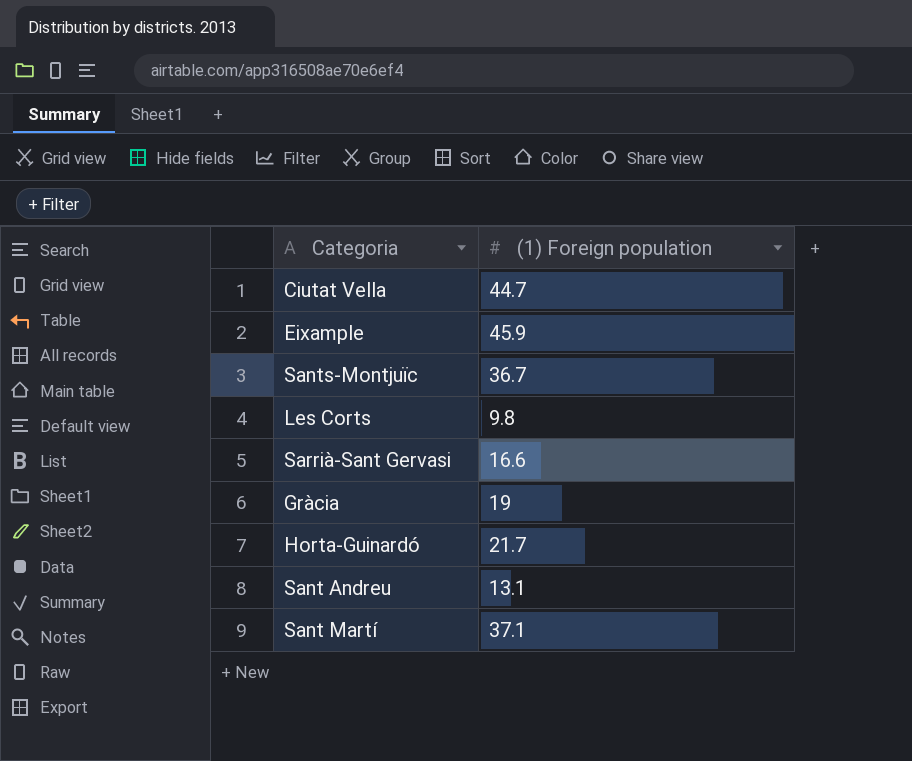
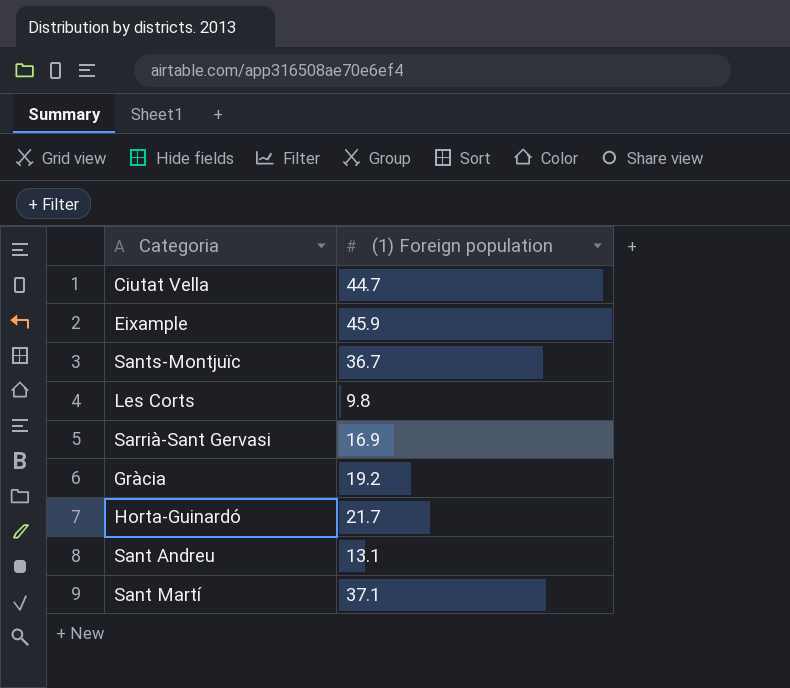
Sarrià-Sant Gervasi | (1) Foreign population: 16.6 -> 16.9
Gràcia | (1) Foreign population: 19 -> 19.2

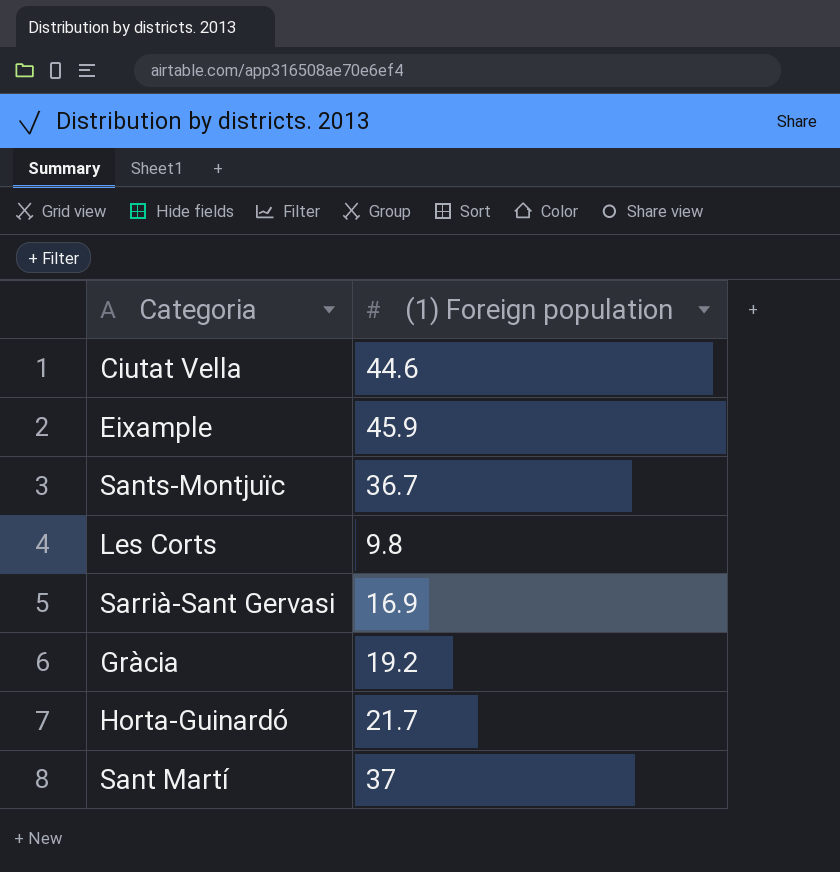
row Sant Andreu: 13.1 -> none
Ciutat Vella | (1) Foreign population: 44.7 -> 44.6
Sant Martí | (1) Foreign population: 37.1 -> 37

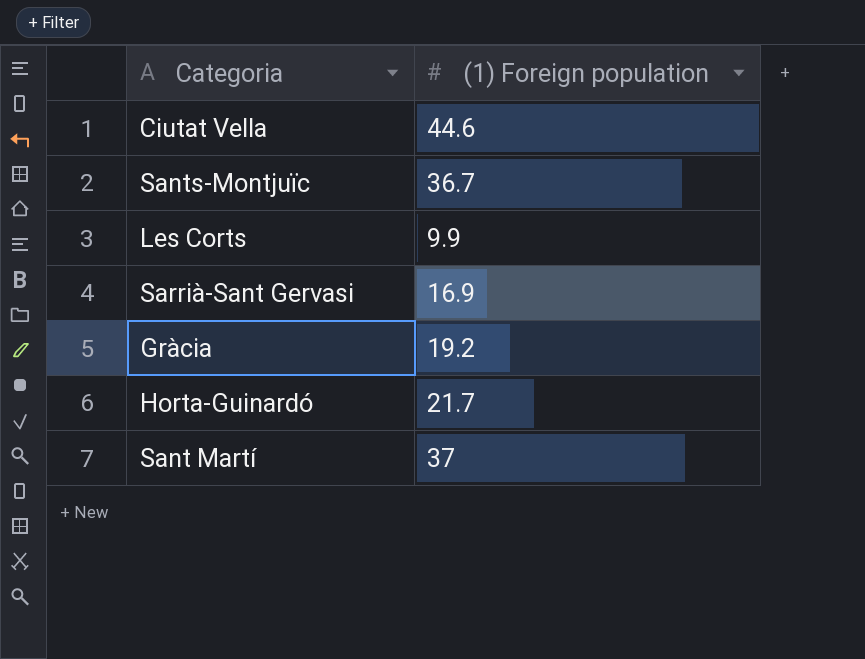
row Eixample: 45.9 -> none
Les Corts | (1) Foreign population: 9.8 -> 9.9

